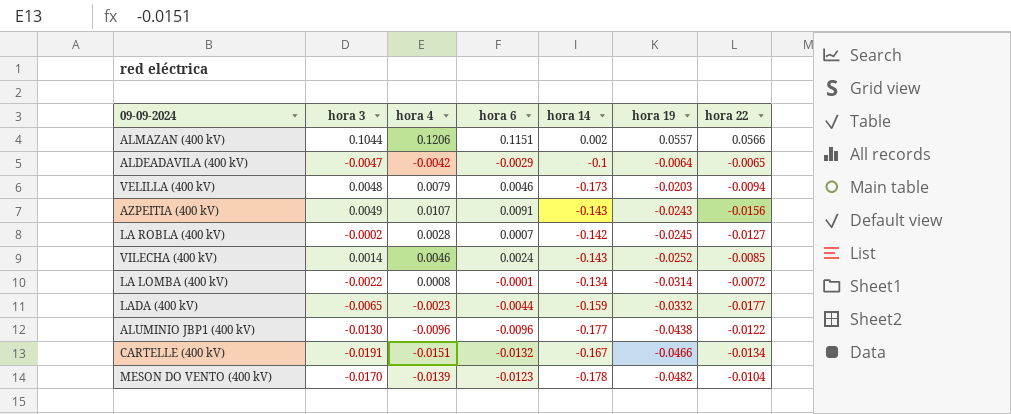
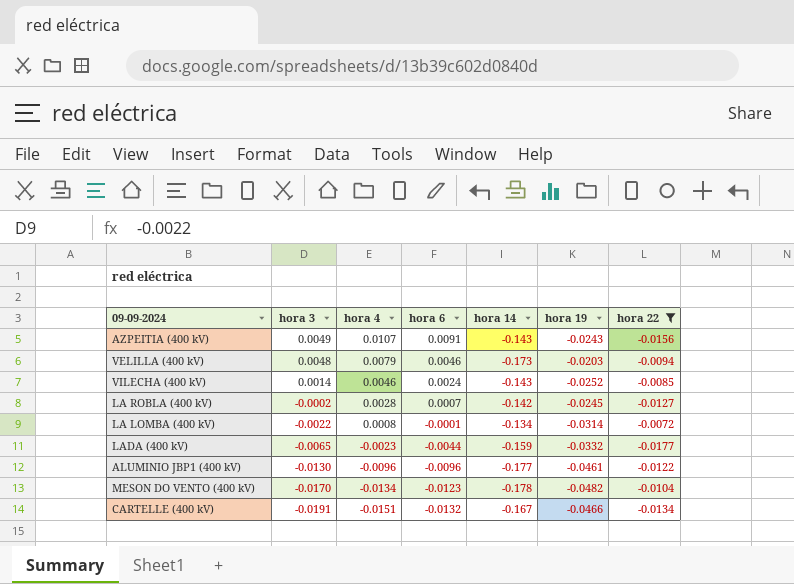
filter: none -> hora 22 <= -0.0072
row order: hora 19 descending -> hora 3 descending
ALUMINIO JBP1 (400 kV) | hora 19: -0.0438 -> -0.0461
MESON DO VENTO (400 kV) | hora 4: -0.0139 -> -0.0134

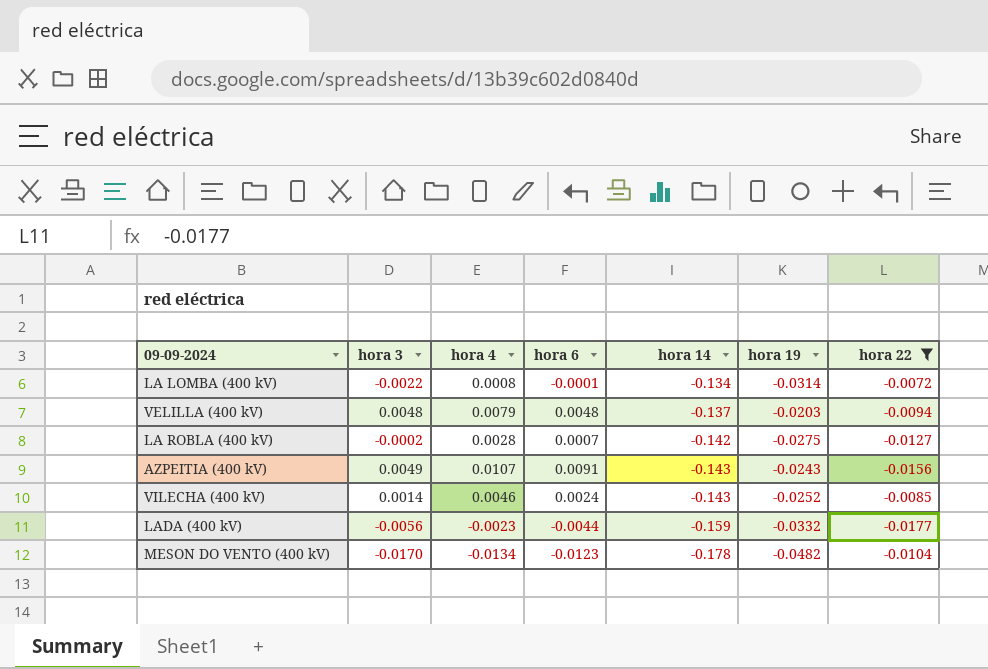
row order: hora 3 descending -> hora 14 descending
row ALUMINIO JBP1 (400 kV): -0.0130 | -0.0096 | -0.0096 | -0.177 | -0.0461 | -0.0122 -> none
row CARTELLE (400 kV): -0.0191 | -0.0151 | -0.0132 | -0.167 | -0.0466 | -0.0134 -> none
VELILLA (400 kV) | hora 6: 0.0046 -> 0.0048
VELILLA (400 kV) | hora 14: -0.173 -> -0.137
LA ROBLA (400 kV) | hora 19: -0.0245 -> -0.0275
LADA (400 kV) | hora 3: -0.0065 -> -0.0056

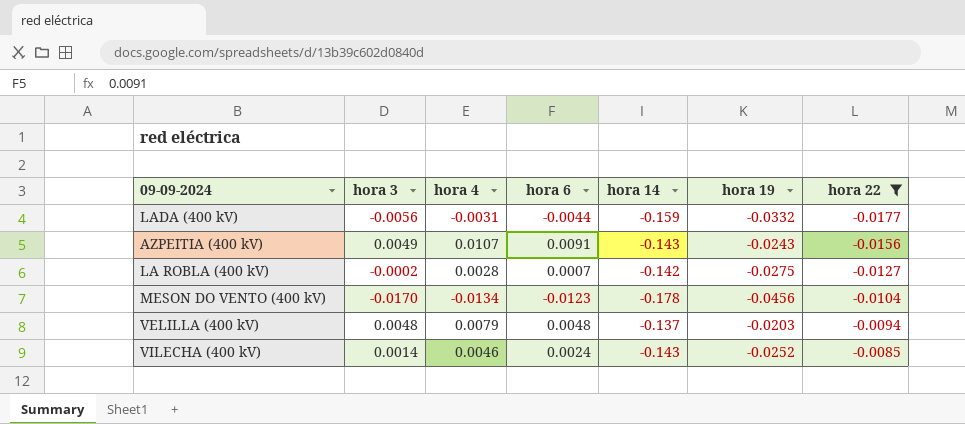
row order: hora 14 descending -> hora 22 ascending
row LA LOMBA (400 kV): -0.0022 | 0.0008 | -0.0001 | -0.134 | -0.0314 | -0.0072 -> none
LADA (400 kV) | hora 4: -0.0023 -> -0.0031
MESON DO VENTO (400 kV) | hora 19: -0.0482 -> -0.0456

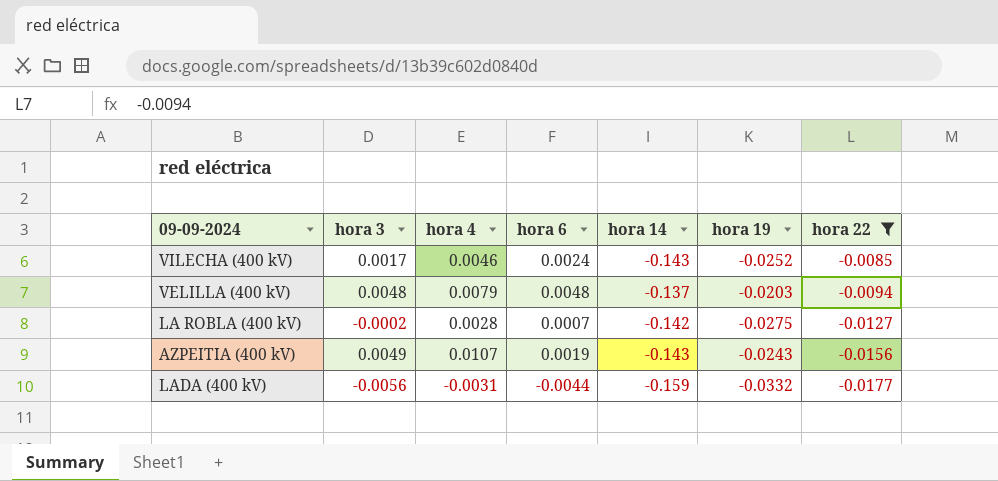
row order: hora 22 ascending -> hora 22 descending
row MESON DO VENTO (400 kV): -0.0170 | -0.0134 | -0.0123 | -0.178 | -0.0456 | -0.0104 -> none
VILECHA (400 kV) | hora 3: 0.0014 -> 0.0017
AZPEITIA (400 kV) | hora 6: 0.0091 -> 0.0019

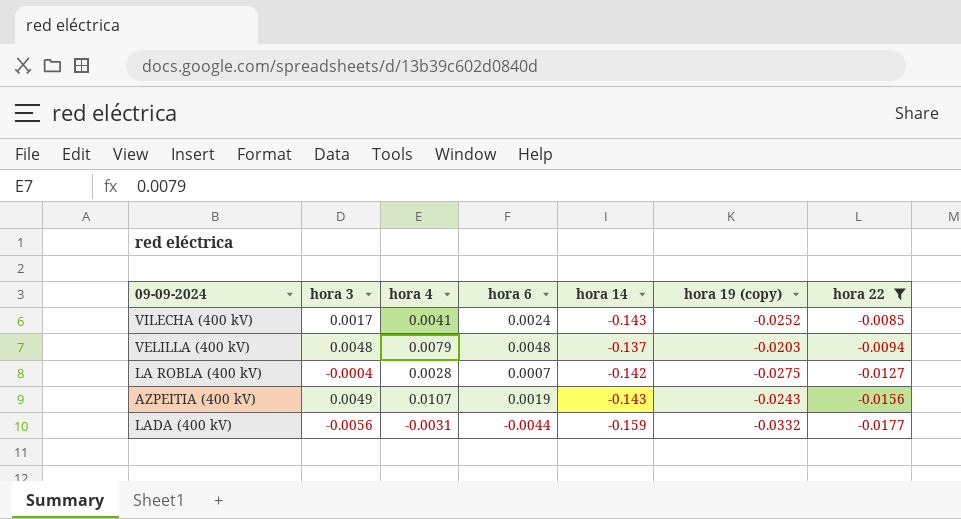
column name: hora 19 -> hora 19 (copy)
VILECHA (400 kV) | hora 4: 0.0046 -> 0.0041
LA ROBLA (400 kV) | hora 3: -0.0002 -> -0.0004

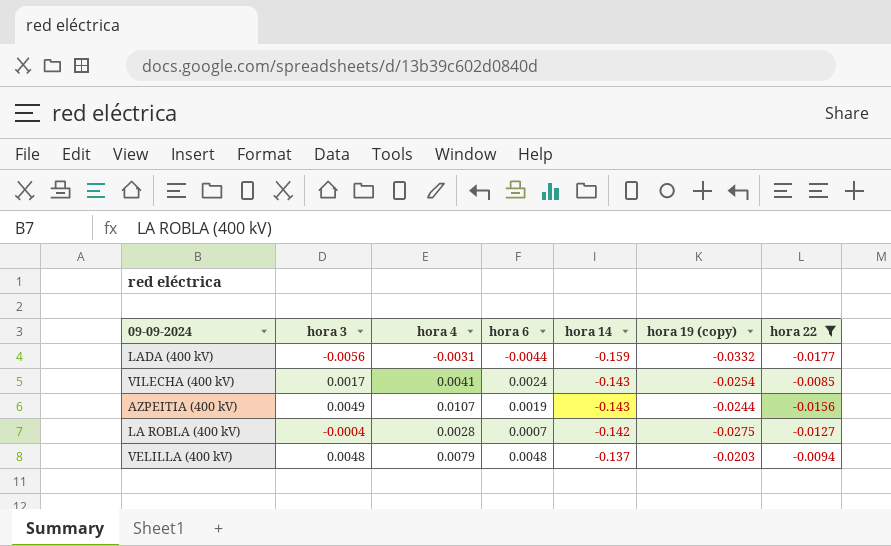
row order: hora 22 descending -> hora 14 ascending
VILECHA (400 kV) | hora 19 (copy): -0.0252 -> -0.0254
AZPEITIA (400 kV) | hora 19 (copy): -0.0243 -> -0.0244

